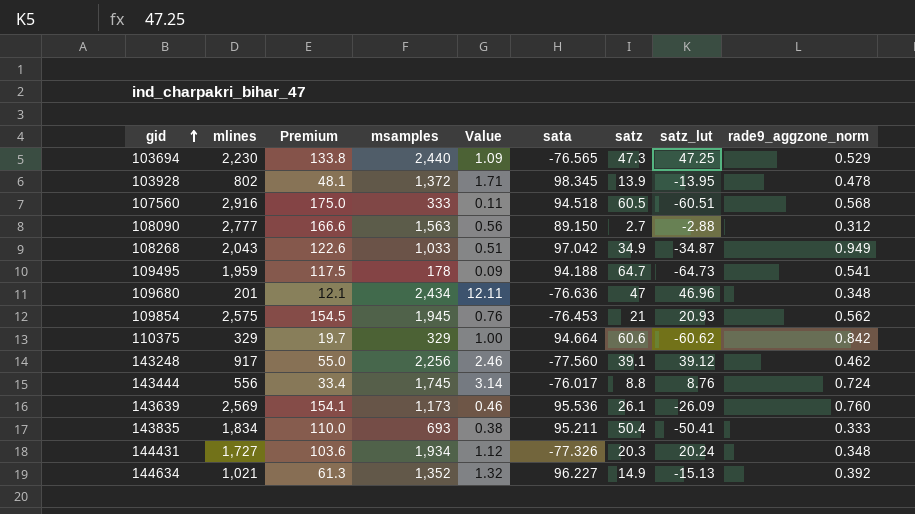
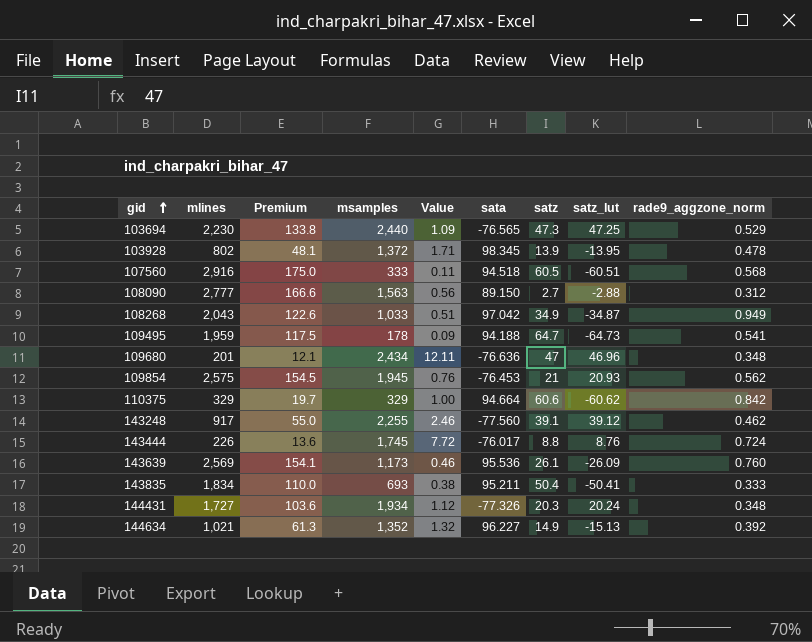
143248 | msamples: 2,256 -> 2,255
143444 | mlines: 556 -> 226
143444 | Premium: 33.4 -> 13.6
143444 | Value: 3.14 -> 7.72

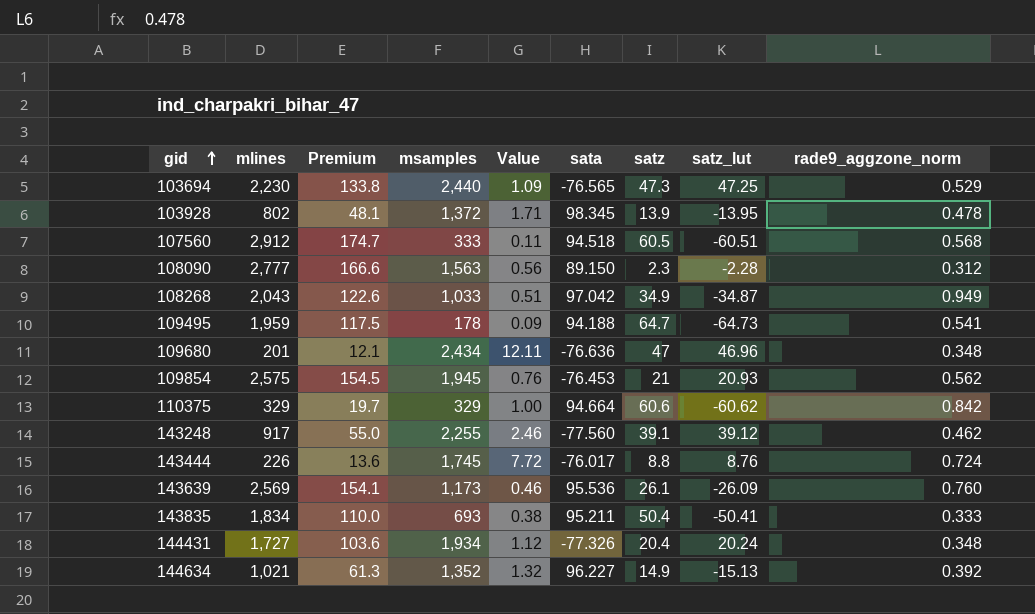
107560 | mlines: 2,916 -> 2,912
107560 | Premium: 175.0 -> 174.7
108090 | satz: 2.7 -> 2.3
108090 | satz_lut: -2.88 -> -2.28
144431 | satz: 20.3 -> 20.4

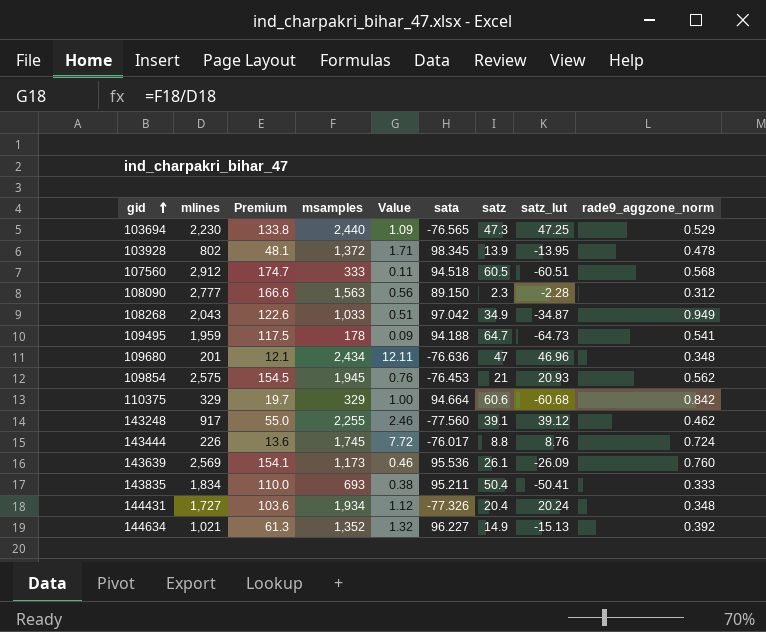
110375 | satz_lut: -60.62 -> -60.68

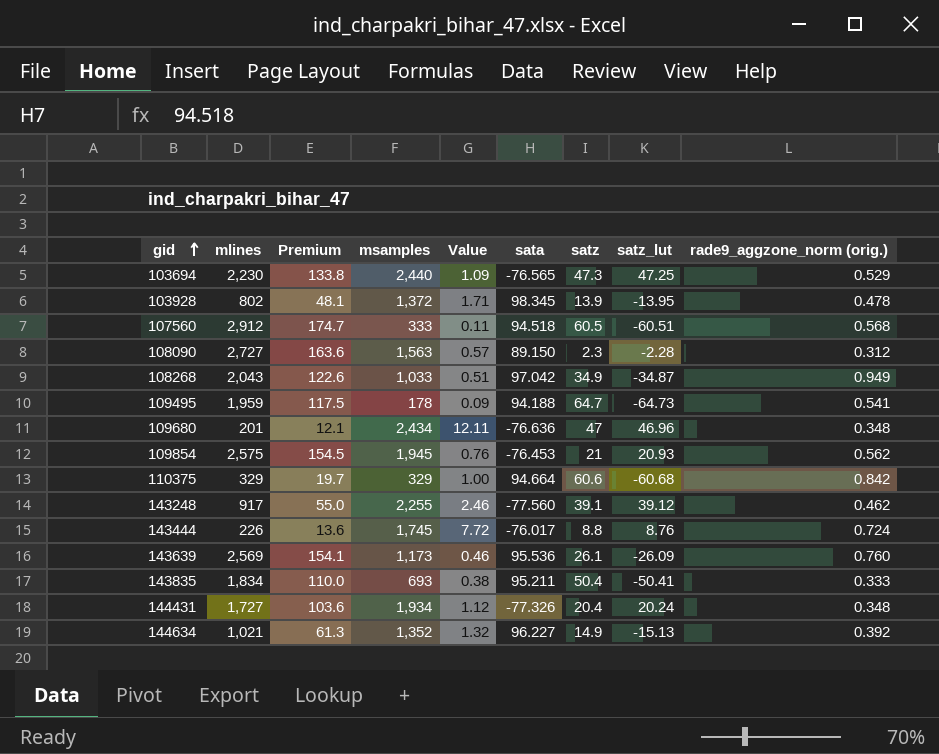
column name: rade9_aggzone_norm -> rade9_aggzone_norm (orig.)
108090 | mlines: 2,777 -> 2,727
108090 | Premium: 166.6 -> 163.6
108090 | Value: 0.56 -> 0.57

